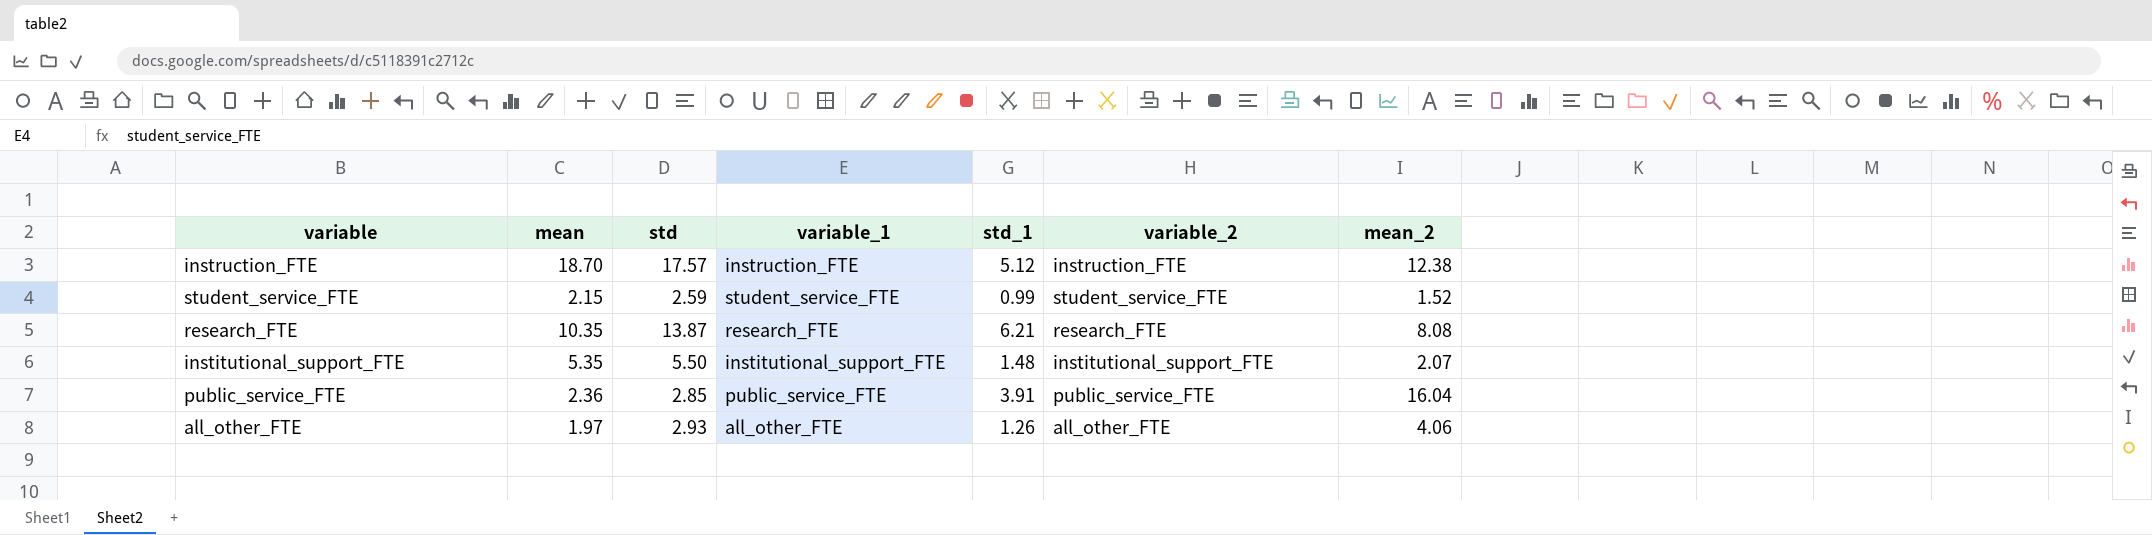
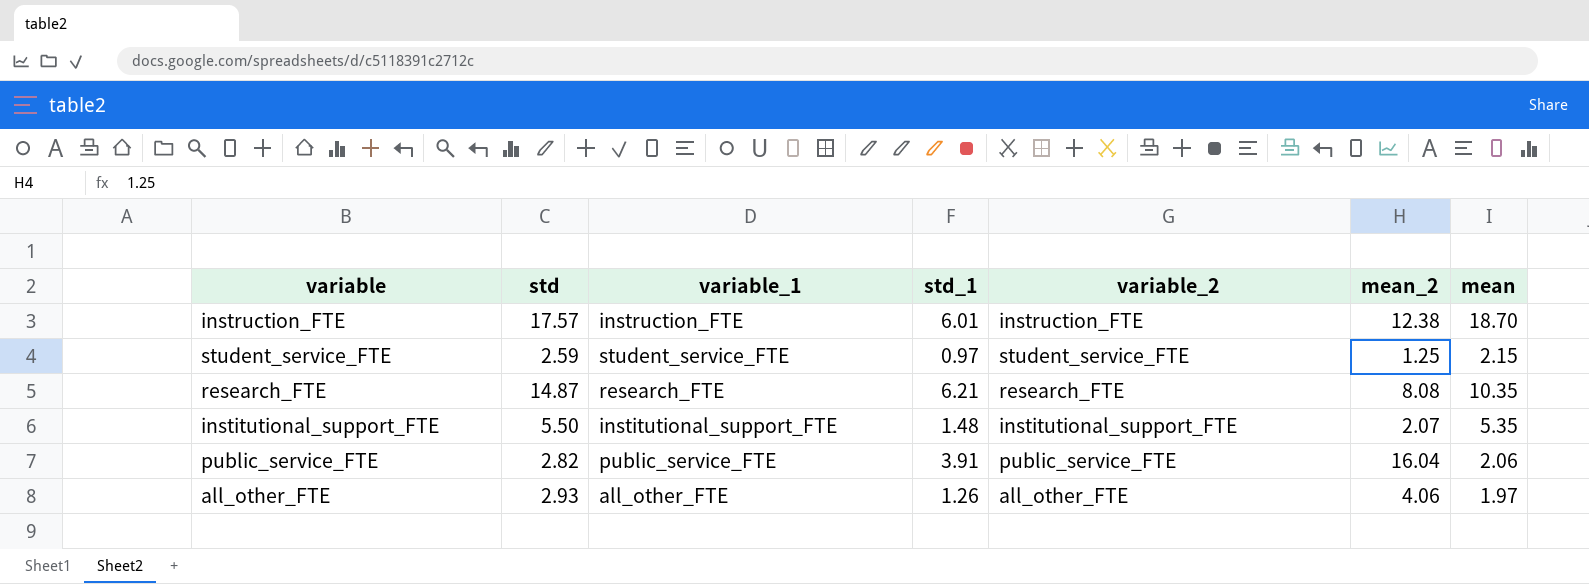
column mean | position: 2 -> 7
instruction_FTE | std_1: 5.12 -> 6.01
student_service_FTE | std_1: 0.99 -> 0.97
student_service_FTE | mean_2: 1.52 -> 1.25
research_FTE | std: 13.87 -> 14.87
public_service_FTE | std: 2.85 -> 2.82
public_service_FTE | mean: 2.36 -> 2.06

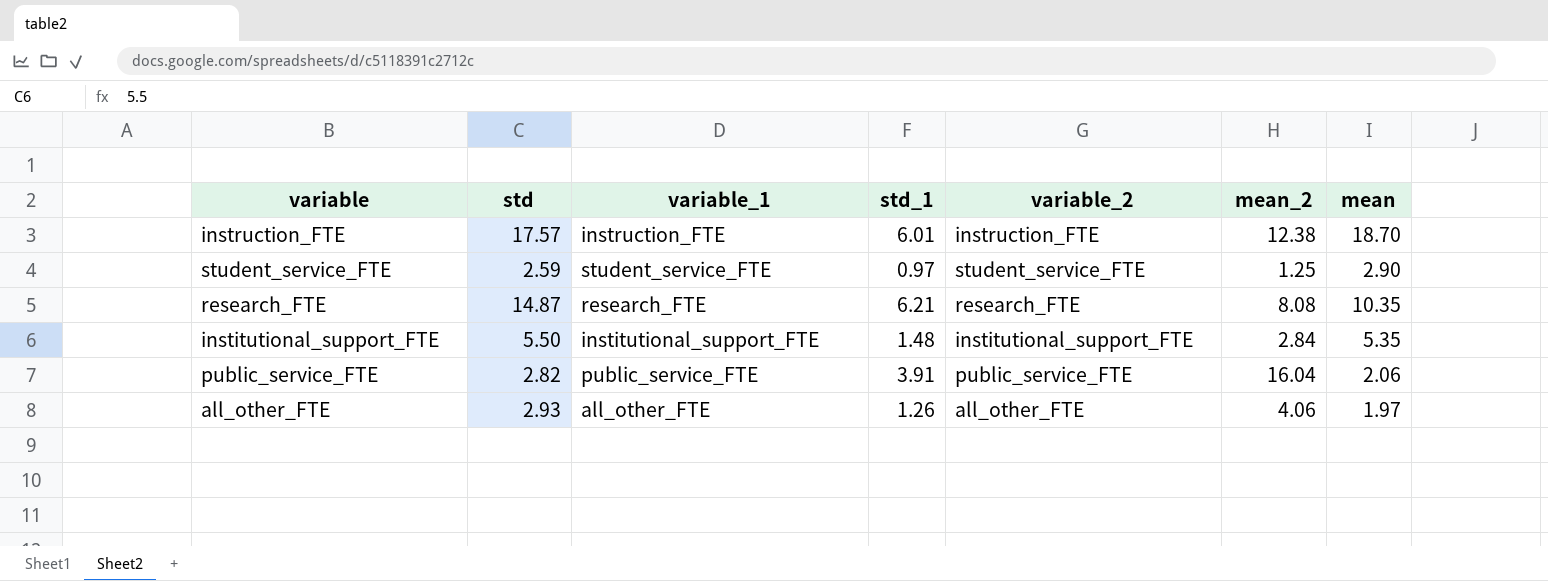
student_service_FTE | mean: 2.15 -> 2.90
institutional_support_FTE | mean_2: 2.07 -> 2.84

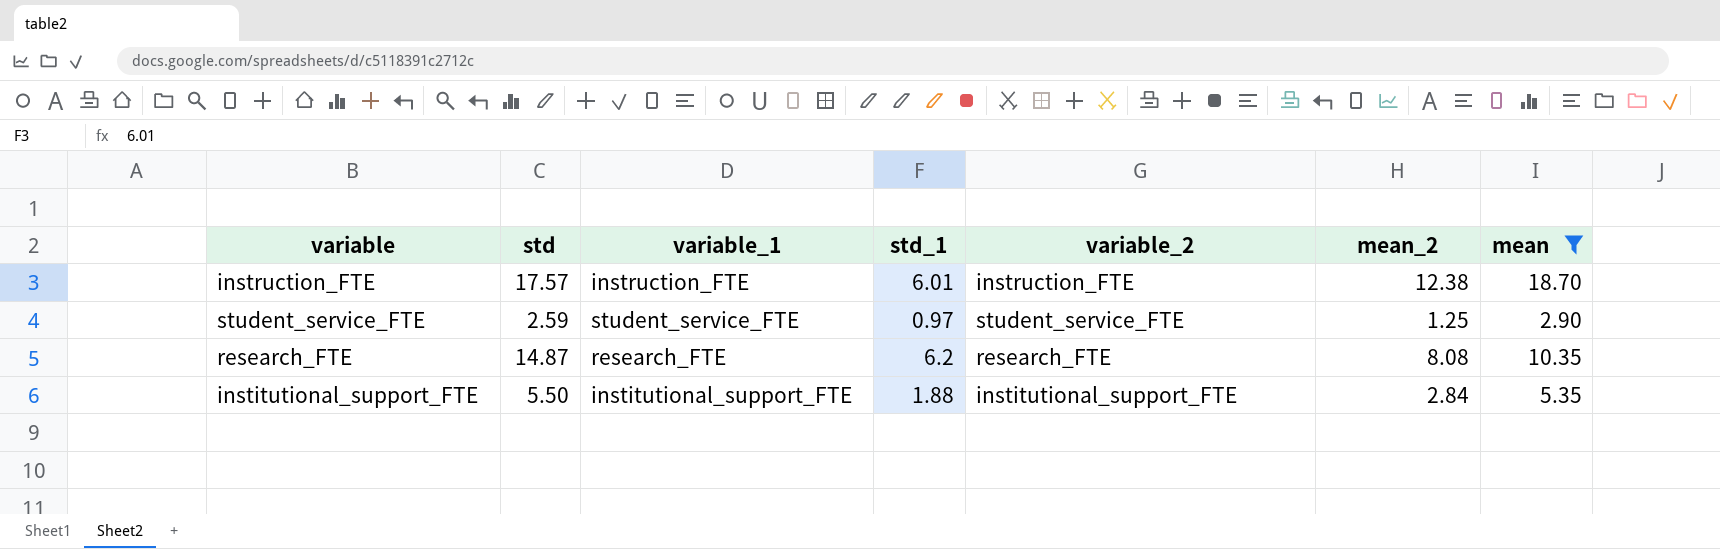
filter: none -> mean >= 2.90
research_FTE | std_1: 6.21 -> 6.2
institutional_support_FTE | std_1: 1.48 -> 1.88

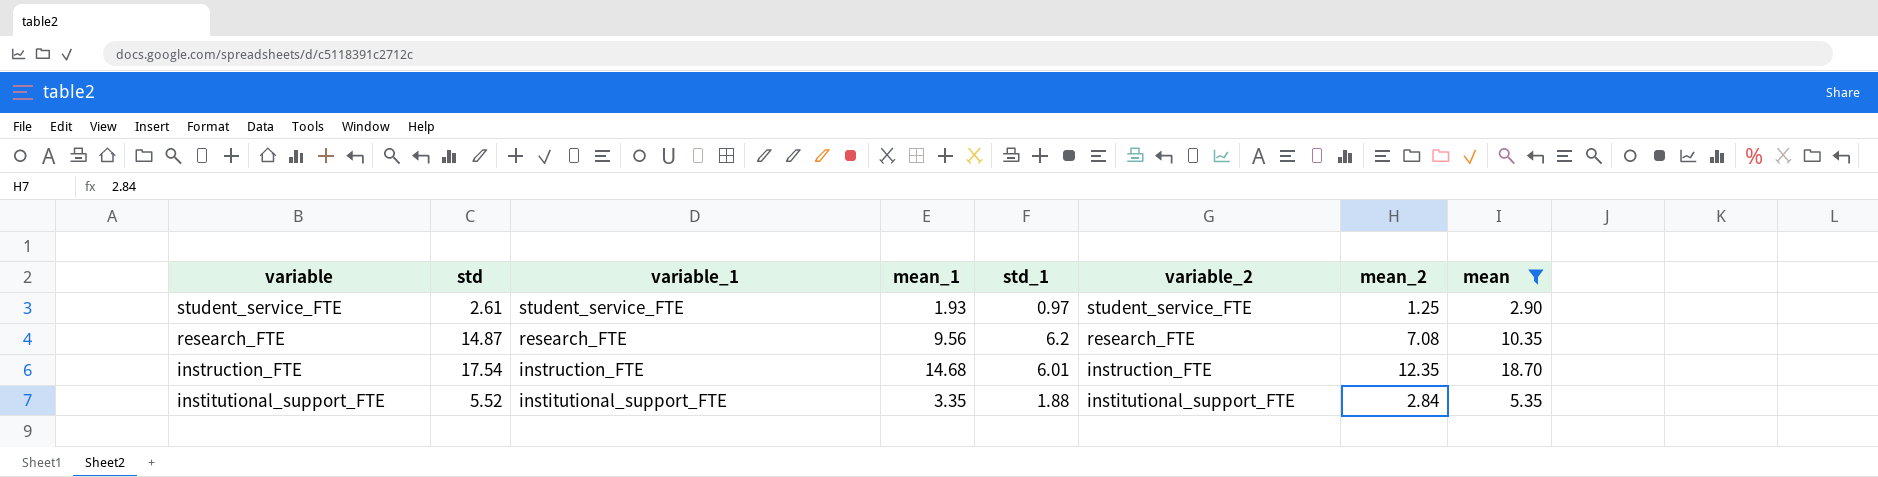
row order: none -> variable descending
column mean_1 | position: none -> 4
student_service_FTE | std: 2.59 -> 2.61
research_FTE | mean_2: 8.08 -> 7.08
instruction_FTE | std: 17.57 -> 17.54
instruction_FTE | mean_2: 12.38 -> 12.35
institutional_support_FTE | std: 5.50 -> 5.52

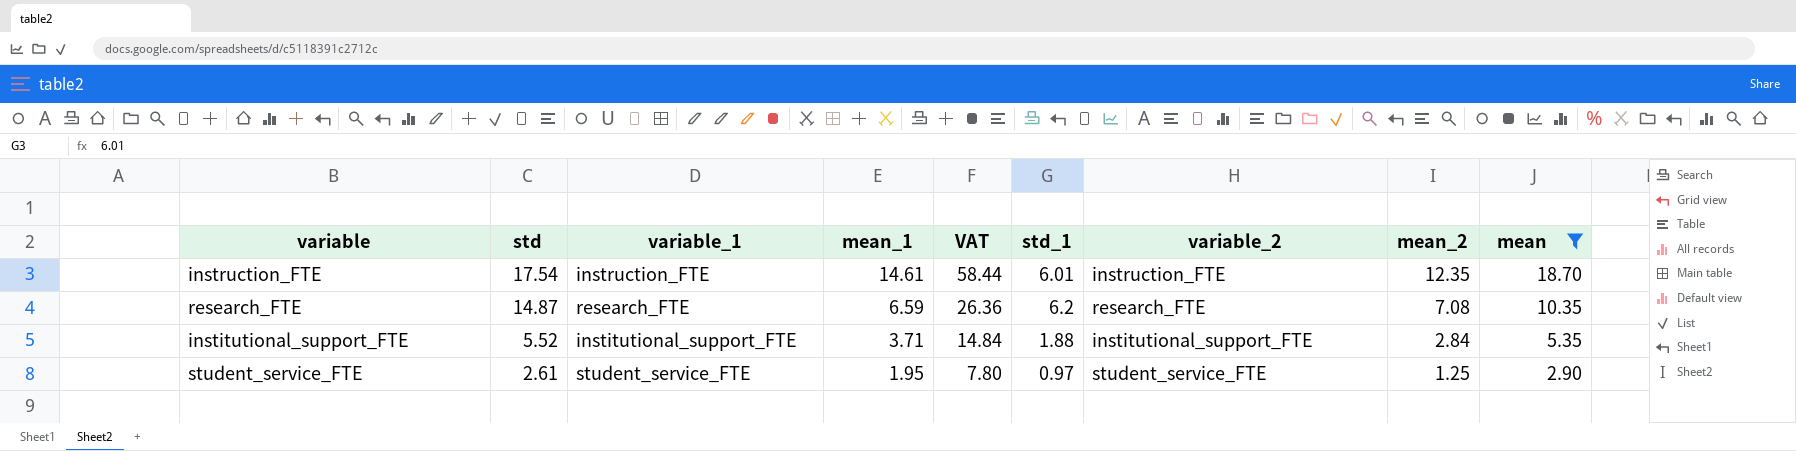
row order: variable descending -> std descending
column VAT | formula: none -> [mean_1] * 4
instruction_FTE | mean_1: 14.68 -> 14.61
research_FTE | mean_1: 9.56 -> 6.59
institutional_support_FTE | mean_1: 3.35 -> 3.71
student_service_FTE | mean_1: 1.93 -> 1.95

